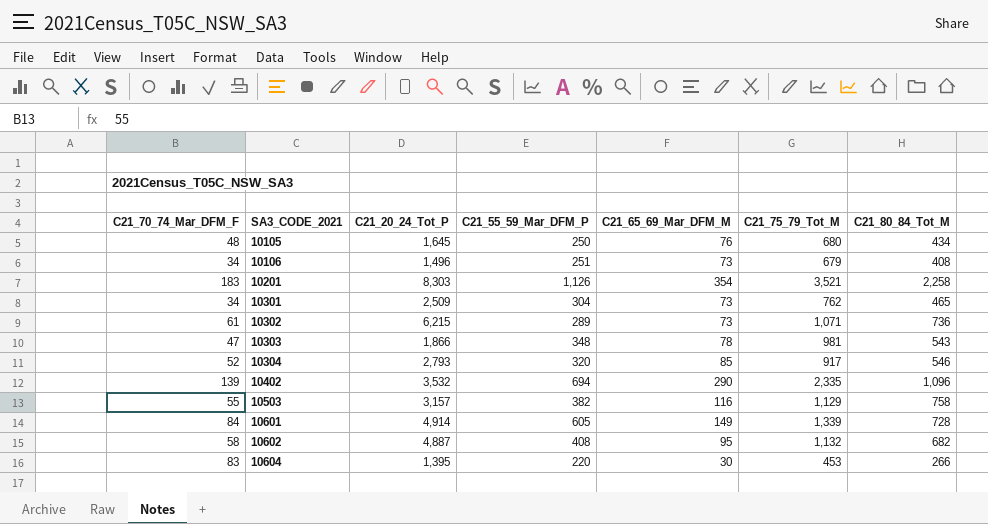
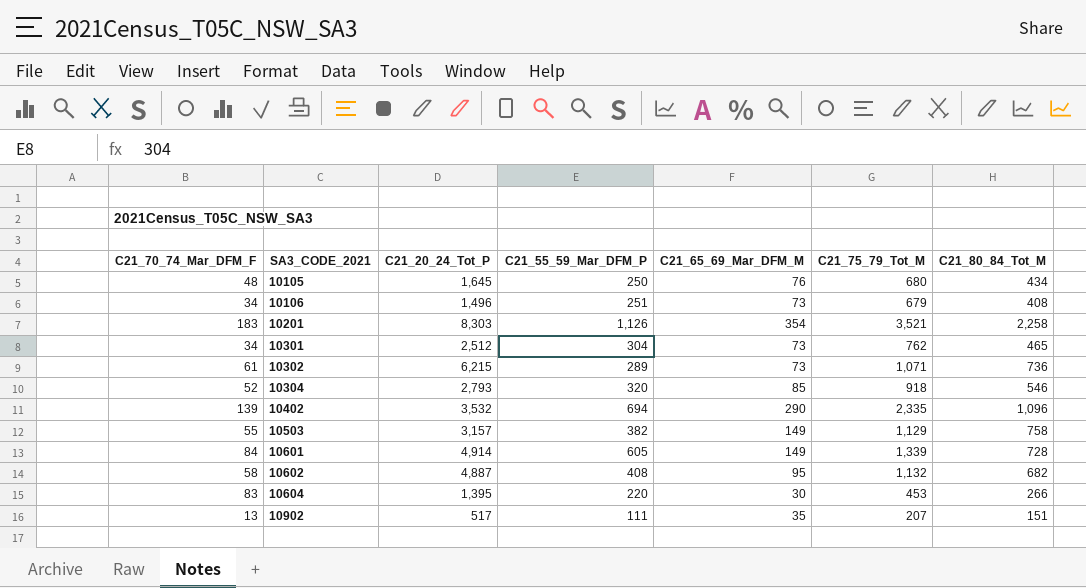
row 10303: 47 | 1,866 | 348 | 78 | 981 | 543 -> none
10301 | C21_20_24_Tot_P: 2,509 -> 2,512
10304 | C21_75_79_Tot_M: 917 -> 918
10503 | C21_65_69_Mar_DFM_M: 116 -> 149
row 10902: none -> 13 | 517 | 111 | 35 | 207 | 151

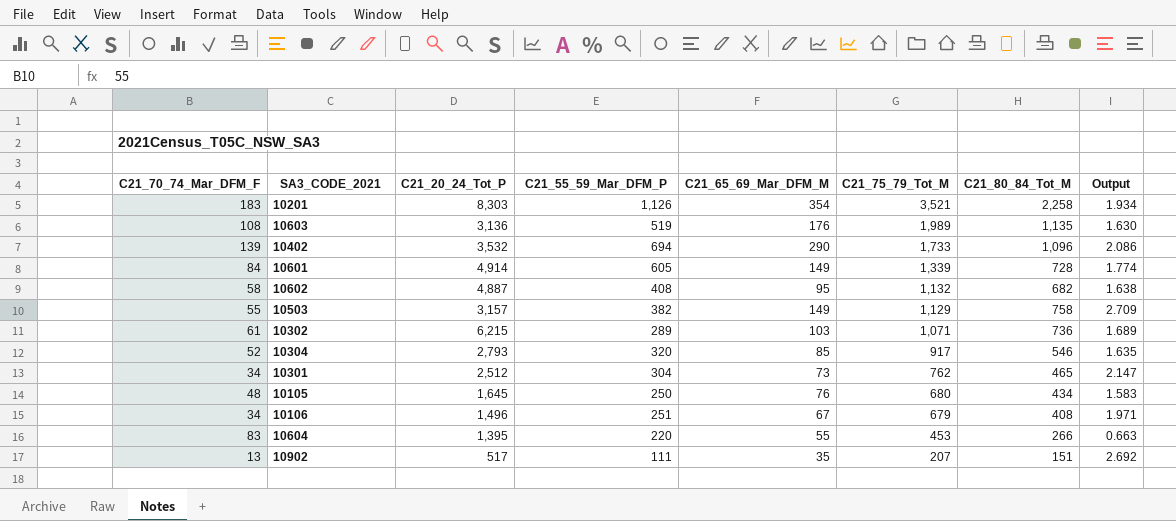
row order: SA3_CODE_2021 ascending -> C21_75_79_Tot_M descending
column Output | formula: none -> [C21_65_69_Mar_DFM_M] / [C21_70_74_Mar_DFM_F]
row 10603: none -> 108 | 3,136 | 519 | 176 | 1,989 | 1,135 | 1.630
10402 | C21_75_79_Tot_M: 2,335 -> 1,733
10302 | C21_65_69_Mar_DFM_M: 73 -> 103
10304 | C21_75_79_Tot_M: 918 -> 917
10106 | C21_65_69_Mar_DFM_M: 73 -> 67
10604 | C21_65_69_Mar_DFM_M: 30 -> 55

